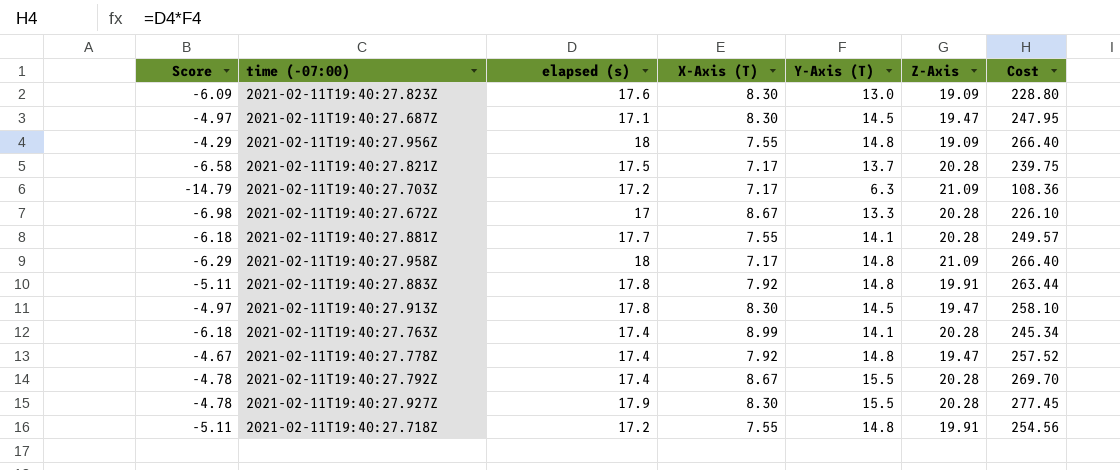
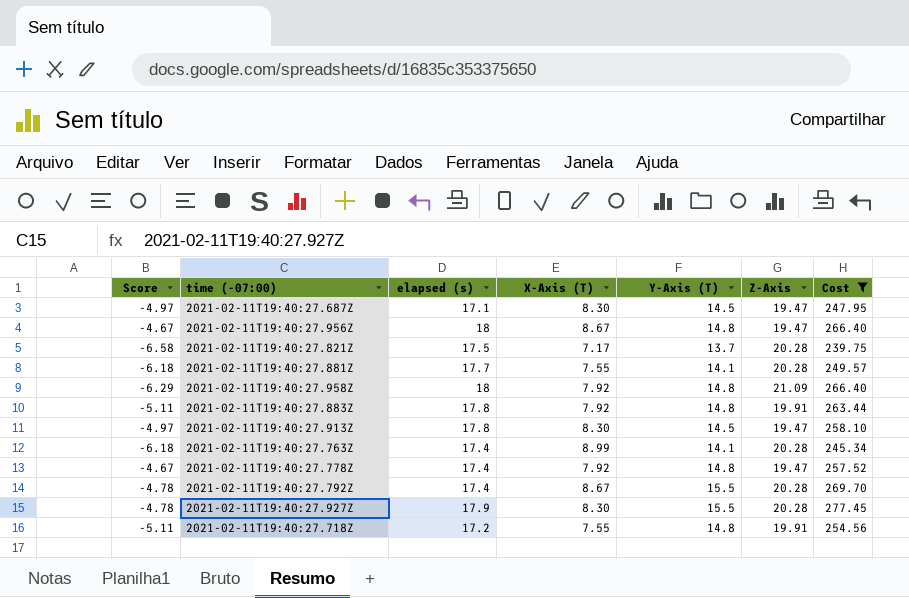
filter: none -> Cost >= 239.75
2021-02-11T19:40:27.956Z | Score: -4.29 -> -4.67
2021-02-11T19:40:27.956Z | X-Axis (T): 7.55 -> 8.67
2021-02-11T19:40:27.956Z | Z-Axis: 19.09 -> 19.47
2021-02-11T19:40:27.958Z | X-Axis (T): 7.17 -> 7.92

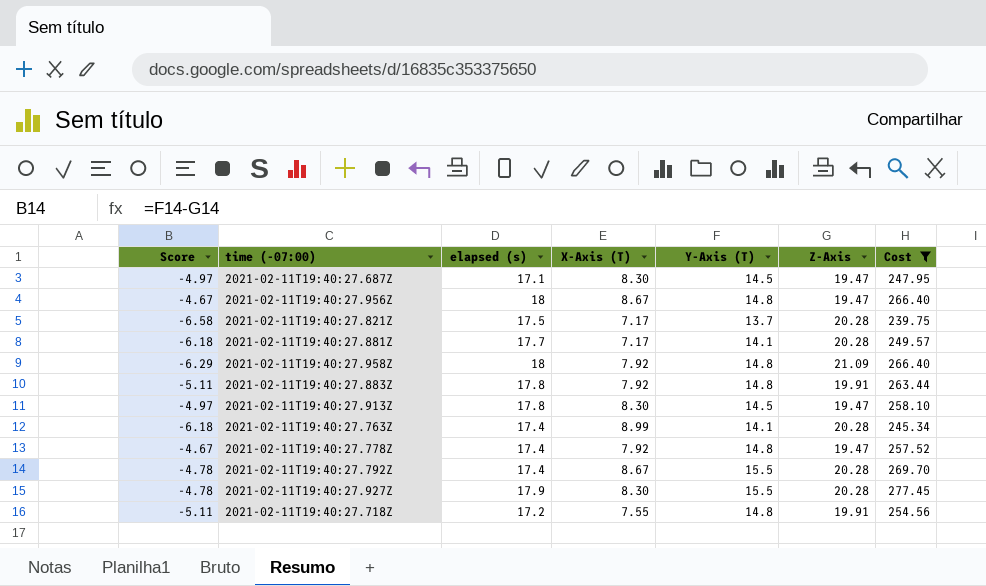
2021-02-11T19:40:27.881Z | X-Axis (T): 7.55 -> 7.17

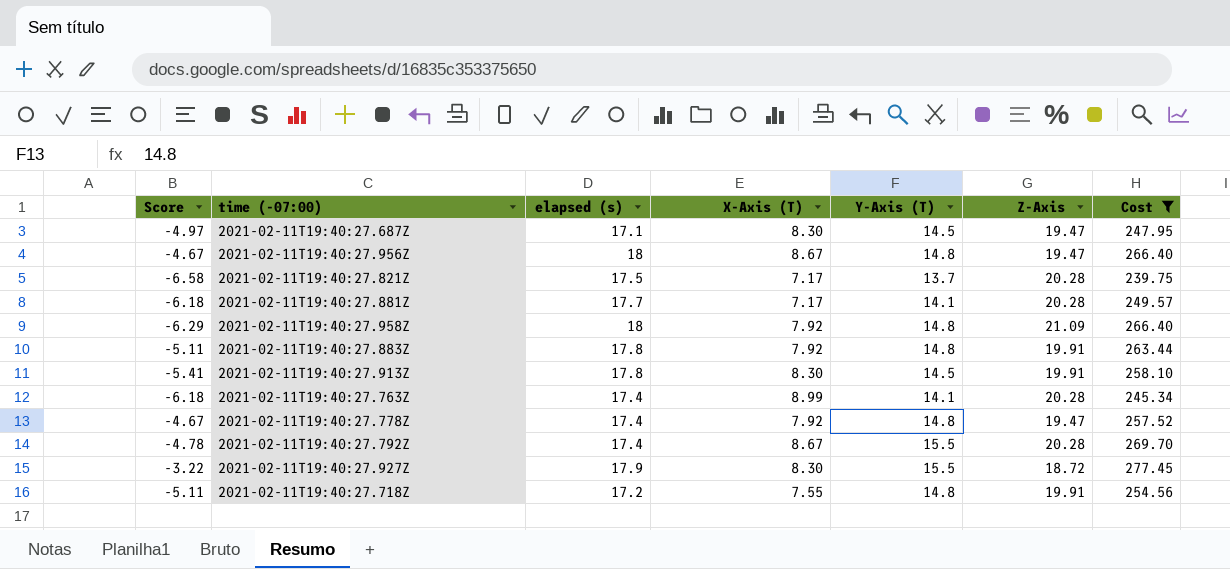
2021-02-11T19:40:27.913Z | Score: -4.97 -> -5.41
2021-02-11T19:40:27.913Z | Z-Axis: 19.47 -> 19.91
2021-02-11T19:40:27.927Z | Score: -4.78 -> -3.22
2021-02-11T19:40:27.927Z | Z-Axis: 20.28 -> 18.72

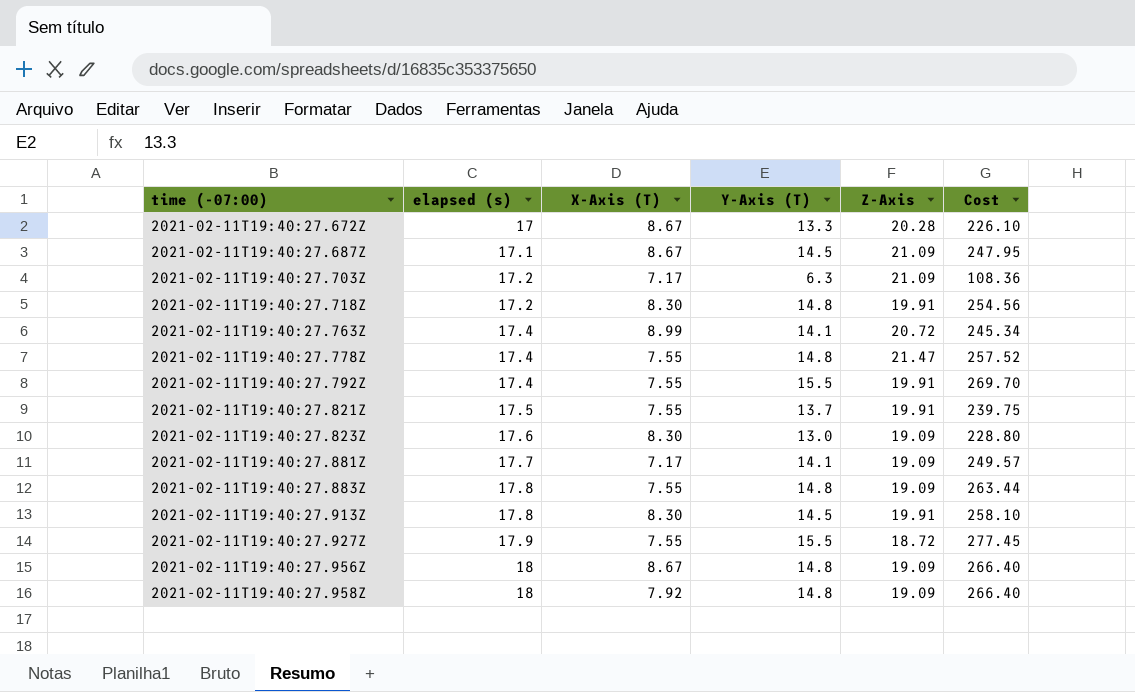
filter: Cost >= 239.75 -> none
row order: none -> time (-07:00) ascending
column Score | formula: [Y-Axis (T)] - [Z-Axis] -> none
2021-02-11T19:40:27.687Z | X-Axis (T): 8.30 -> 8.67
2021-02-11T19:40:27.687Z | Z-Axis: 19.47 -> 21.09
2021-02-11T19:40:27.718Z | X-Axis (T): 7.55 -> 8.30
2021-02-11T19:40:27.763Z | Z-Axis: 20.28 -> 20.72
2021-02-11T19:40:27.778Z | X-Axis (T): 7.92 -> 7.55
2021-02-11T19:40:27.778Z | Z-Axis: 19.47 -> 21.47
2021-02-11T19:40:27.792Z | X-Axis (T): 8.67 -> 7.55
2021-02-11T19:40:27.792Z | Z-Axis: 20.28 -> 19.91
2021-02-11T19:40:27.821Z | X-Axis (T): 7.17 -> 7.55
2021-02-11T19:40:27.821Z | Z-Axis: 20.28 -> 19.91
2021-02-11T19:40:27.881Z | Z-Axis: 20.28 -> 19.09
2021-02-11T19:40:27.883Z | X-Axis (T): 7.92 -> 7.55
2021-02-11T19:40:27.883Z | Z-Axis: 19.91 -> 19.09
2021-02-11T19:40:27.927Z | X-Axis (T): 8.30 -> 7.55
2021-02-11T19:40:27.956Z | Z-Axis: 19.47 -> 19.09
2021-02-11T19:40:27.958Z | Z-Axis: 21.09 -> 19.09

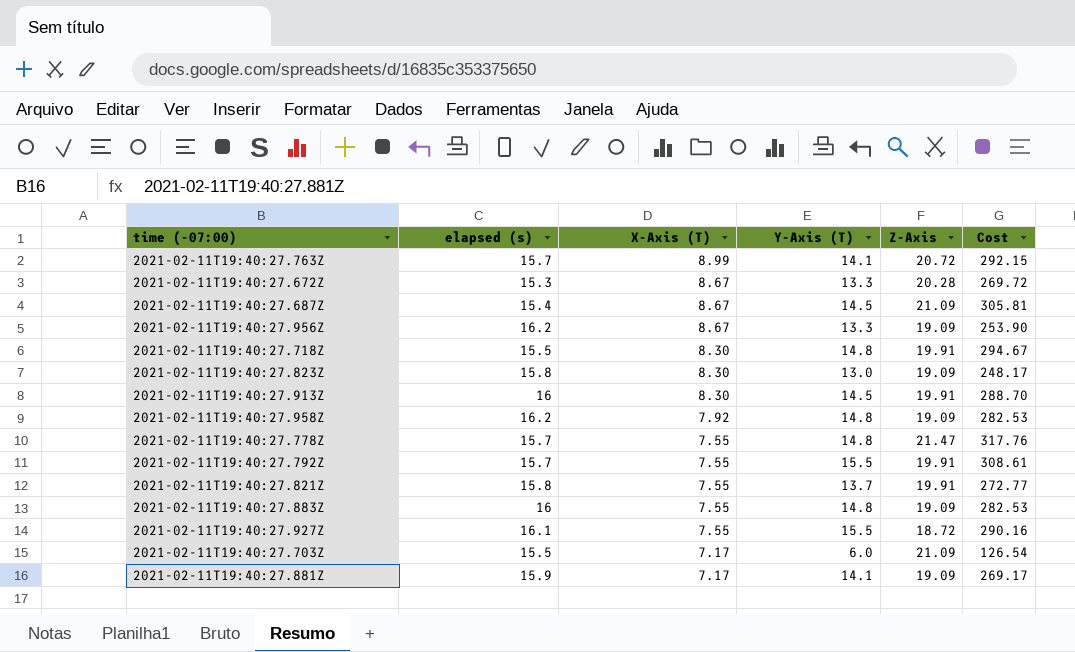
row order: time (-07:00) ascending -> X-Axis (T) descending
column Cost | formula: [elapsed (s)] * [Y-Axis (T)] -> [Y-Axis (T)] * [Z-Axis]
2021-02-11T19:40:27.763Z | elapsed (s): 17.4 -> 15.7
2021-02-11T19:40:27.672Z | elapsed (s): 17 -> 15.3
2021-02-11T19:40:27.687Z | elapsed (s): 17.1 -> 15.4
2021-02-11T19:40:27.956Z | elapsed (s): 18 -> 16.2
2021-02-11T19:40:27.956Z | Y-Axis (T): 14.8 -> 13.3
2021-02-11T19:40:27.718Z | elapsed (s): 17.2 -> 15.5
2021-02-11T19:40:27.823Z | elapsed (s): 17.6 -> 15.8
2021-02-11T19:40:27.913Z | elapsed (s): 17.8 -> 16
2021-02-11T19:40:27.958Z | elapsed (s): 18 -> 16.2
2021-02-11T19:40:27.778Z | elapsed (s): 17.4 -> 15.7
2021-02-11T19:40:27.792Z | elapsed (s): 17.4 -> 15.7
2021-02-11T19:40:27.821Z | elapsed (s): 17.5 -> 15.8
2021-02-11T19:40:27.883Z | elapsed (s): 17.8 -> 16
2021-02-11T19:40:27.927Z | elapsed (s): 17.9 -> 16.1
2021-02-11T19:40:27.703Z | elapsed (s): 17.2 -> 15.5
2021-02-11T19:40:27.703Z | Y-Axis (T): 6.3 -> 6.0
2021-02-11T19:40:27.881Z | elapsed (s): 17.7 -> 15.9

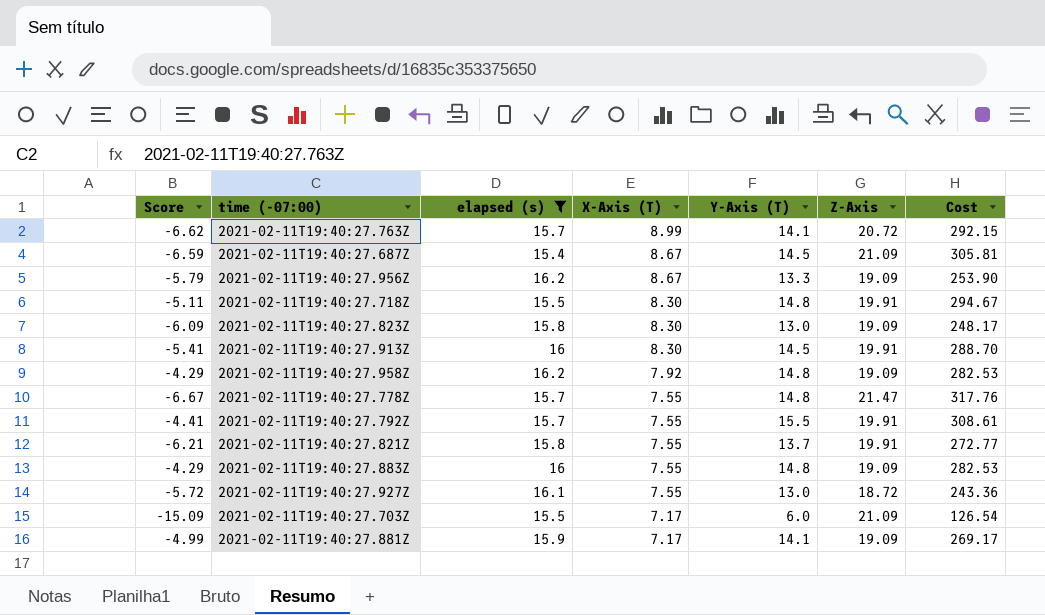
filter: none -> elapsed (s) != 15.3
column Score | formula: none -> [Y-Axis (T)] - [Z-Axis]
2021-02-11T19:40:27.927Z | Y-Axis (T): 15.5 -> 13.0
2021-02-11T19:40:27.927Z | Cost: 290.16 -> 243.36

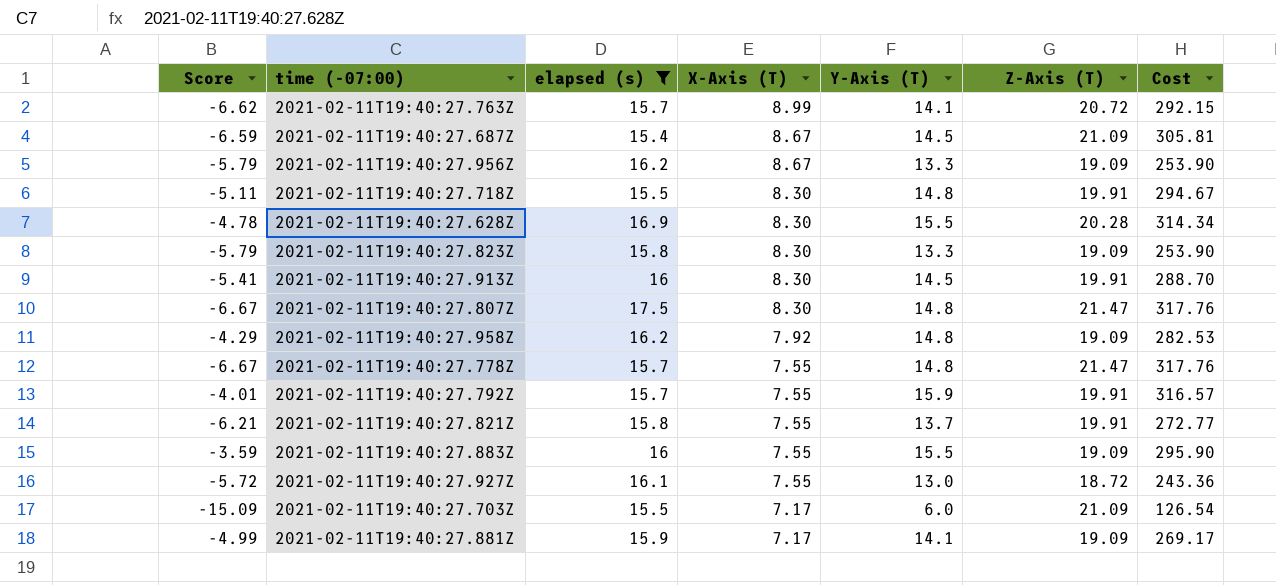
column name: Z-Axis -> Z-Axis (T)
row 2021-02-11T19:40:27.628Z: none -> -4.78 | 16.9 | 8.30 | 15.5 | 20.28 | 314.34
2021-02-11T19:40:27.823Z | Score: -6.09 -> -5.79
2021-02-11T19:40:27.823Z | Y-Axis (T): 13.0 -> 13.3
2021-02-11T19:40:27.823Z | Cost: 248.17 -> 253.90
row 2021-02-11T19:40:27.807Z: none -> -6.67 | 17.5 | 8.30 | 14.8 | 21.47 | 317.76
2021-02-11T19:40:27.792Z | Score: -4.41 -> -4.01
2021-02-11T19:40:27.792Z | Y-Axis (T): 15.5 -> 15.9
2021-02-11T19:40:27.792Z | Cost: 308.61 -> 316.57
2021-02-11T19:40:27.883Z | Score: -4.29 -> -3.59
2021-02-11T19:40:27.883Z | Y-Axis (T): 14.8 -> 15.5
2021-02-11T19:40:27.883Z | Cost: 282.53 -> 295.90

